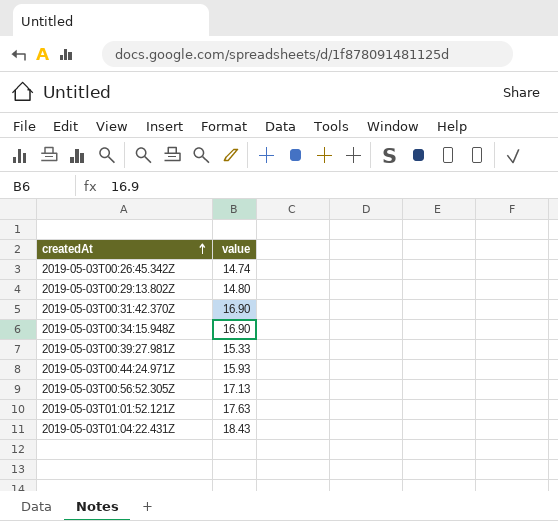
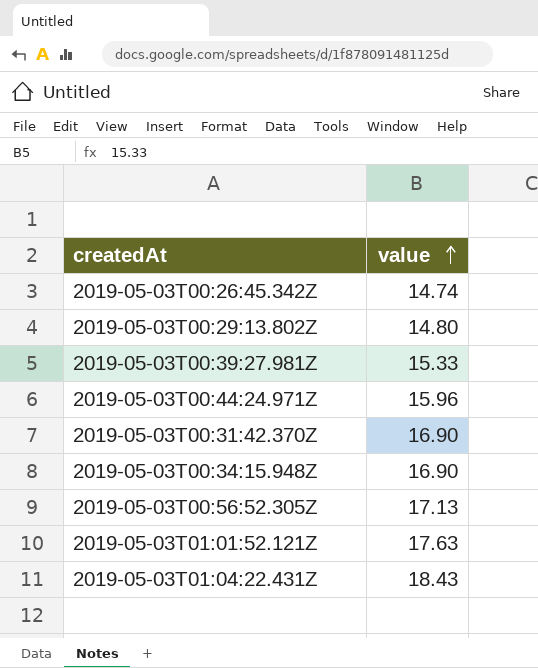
row order: createdAt ascending -> value ascending
2019-05-03T00:44:24.971Z | value: 15.93 -> 15.96

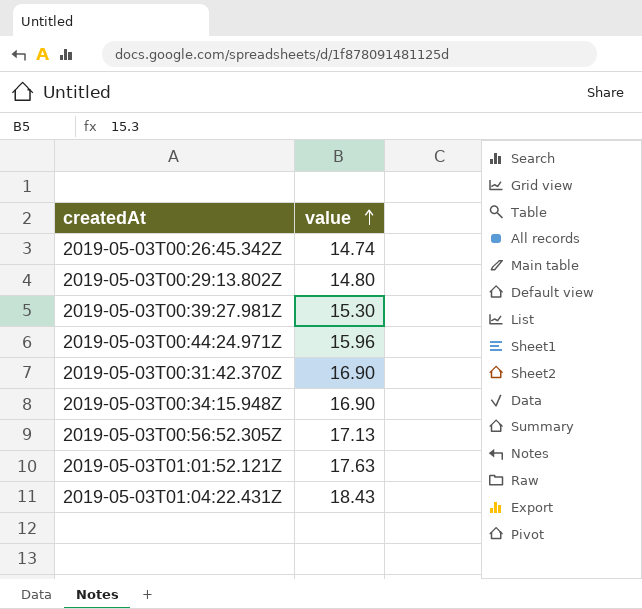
2019-05-03T00:39:27.981Z | value: 15.33 -> 15.30

